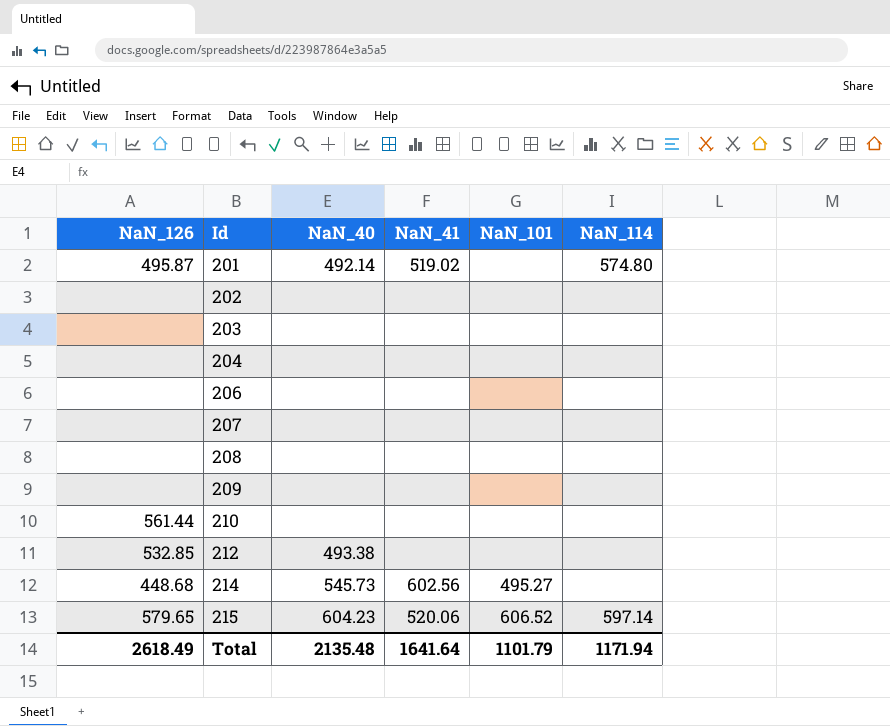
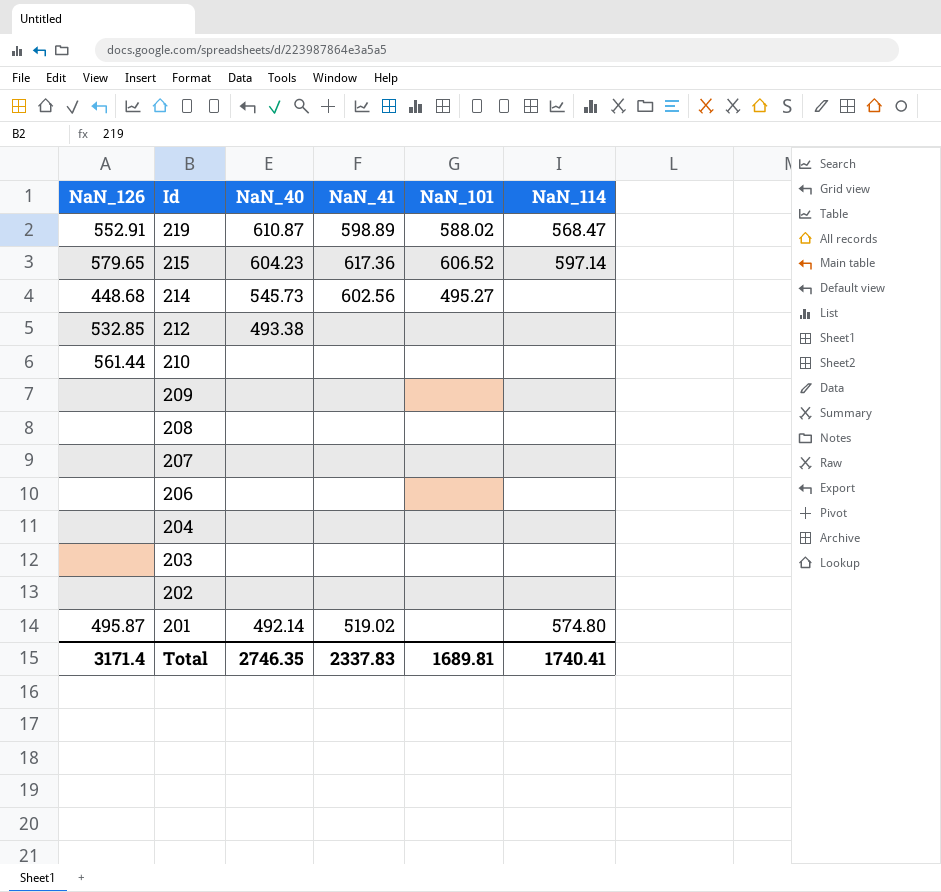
row order: Id ascending -> Id descending
row 219: none -> 552.91 | 610.87 | 598.89 | 588.02 | 568.47
215 | NaN_41: 520.06 -> 617.36
Total | NaN_126: 2618.49 -> 3171.4
Total | NaN_40: 2135.48 -> 2746.35
Total | NaN_41: 1641.64 -> 2337.83
Total | NaN_101: 1101.79 -> 1689.81
Total | NaN_114: 1171.94 -> 1740.41

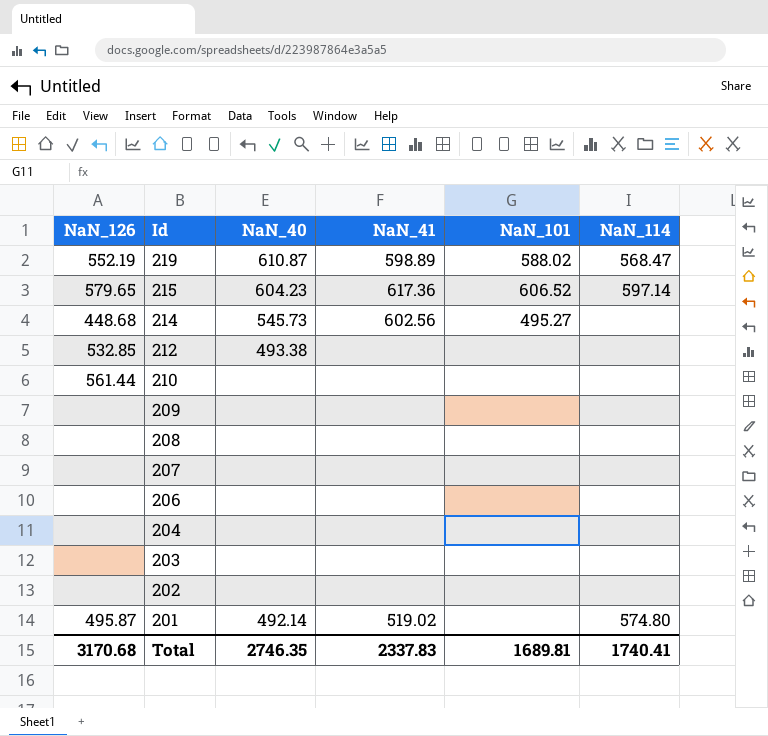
219 | NaN_126: 552.91 -> 552.19
Total | NaN_126: 3171.4 -> 3170.68

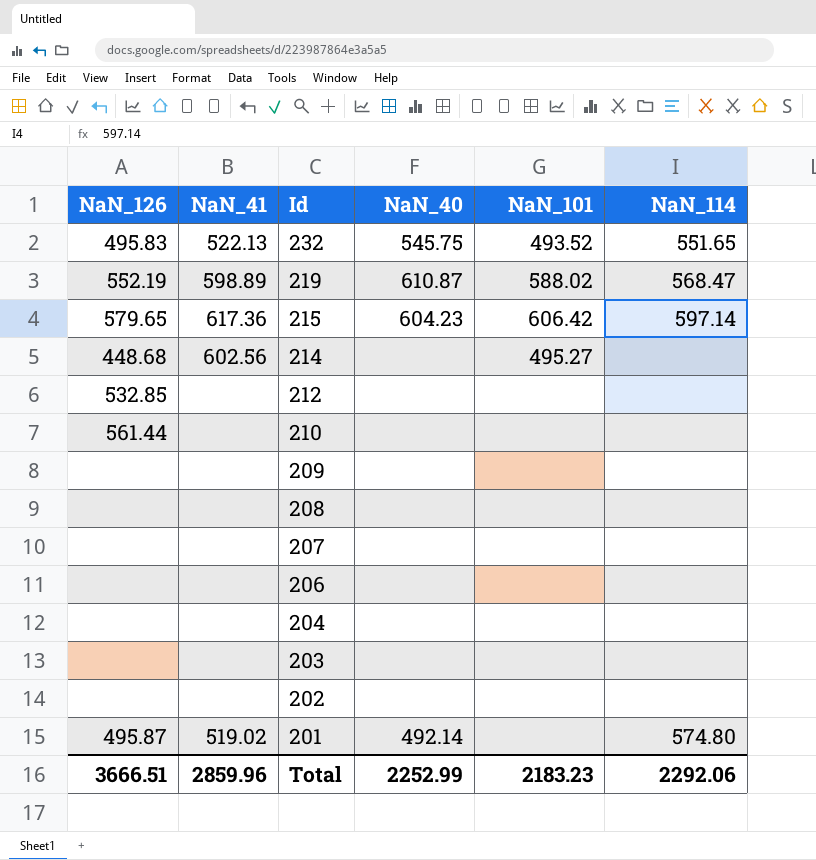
column NaN_41 | position: 4 -> 2
row 232: none -> 495.83 | 522.13 | 545.75 | 493.52 | 551.65
215 | NaN_101: 606.52 -> 606.42
214 | NaN_40: 545.73 -> none
212 | NaN_40: 493.38 -> none
Total | NaN_126: 3170.68 -> 3666.51
Total | NaN_41: 2337.83 -> 2859.96
Total | NaN_40: 2746.35 -> 2252.99
Total | NaN_101: 1689.81 -> 2183.23
Total | NaN_114: 1740.41 -> 2292.06

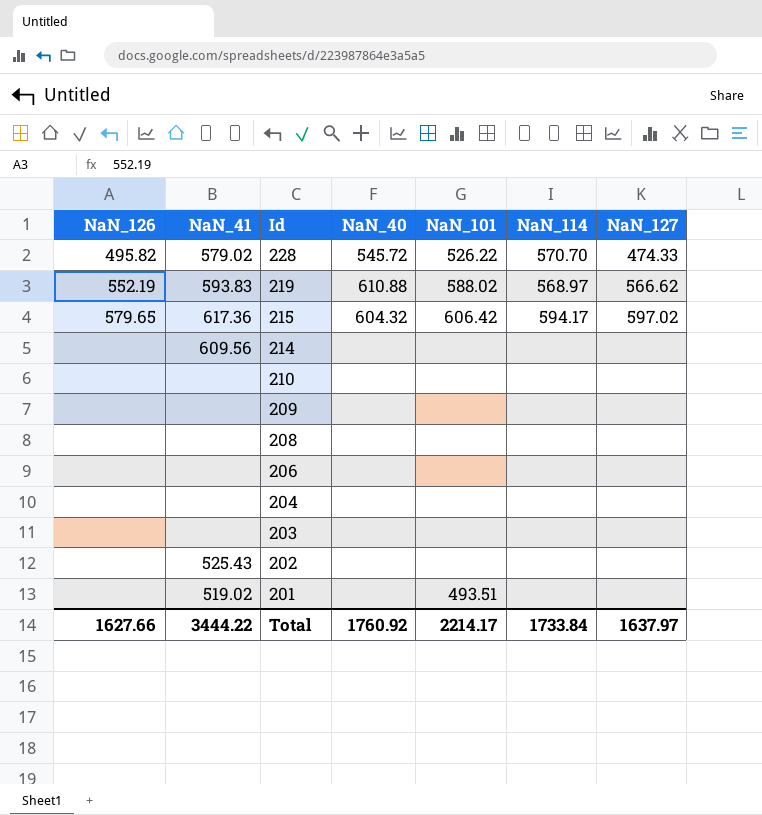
column NaN_127 | position: none -> 7
row 232: 495.83 | 522.13 | 545.75 | 493.52 | 551.65 -> none
row 212: 532.85 | none | none | none | none -> none
row 207: none | none | none | none | none -> none
row 228: none -> 495.82 | 579.02 | 545.72 | 526.22 | 570.70 | 474.33
219 | NaN_41: 598.89 -> 593.83
219 | NaN_40: 610.87 -> 610.88
219 | NaN_114: 568.47 -> 568.97
215 | NaN_40: 604.23 -> 604.32
215 | NaN_114: 597.14 -> 594.17
214 | NaN_126: 448.68 -> none
214 | NaN_41: 602.56 -> 609.56
214 | NaN_101: 495.27 -> none
210 | NaN_126: 561.44 -> none
202 | NaN_41: none -> 525.43
201 | NaN_126: 495.87 -> none
201 | NaN_40: 492.14 -> none
201 | NaN_101: none -> 493.51
201 | NaN_114: 574.80 -> none
Total | NaN_126: 3666.51 -> 1627.66
Total | NaN_41: 2859.96 -> 3444.22
Total | NaN_40: 2252.99 -> 1760.92
Total | NaN_101: 2183.23 -> 2214.17
Total | NaN_114: 2292.06 -> 1733.84

